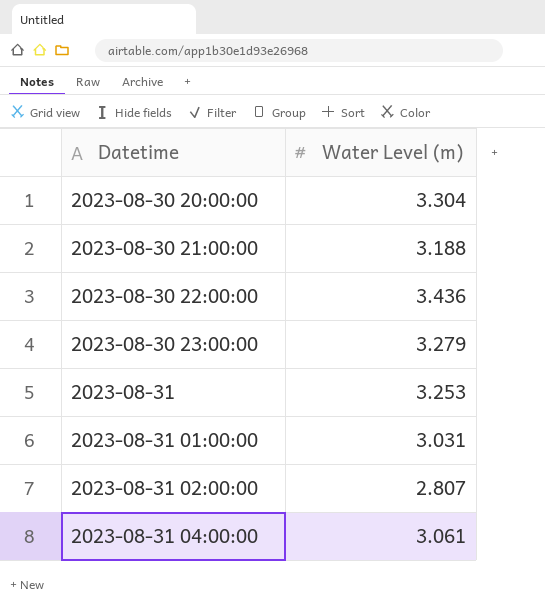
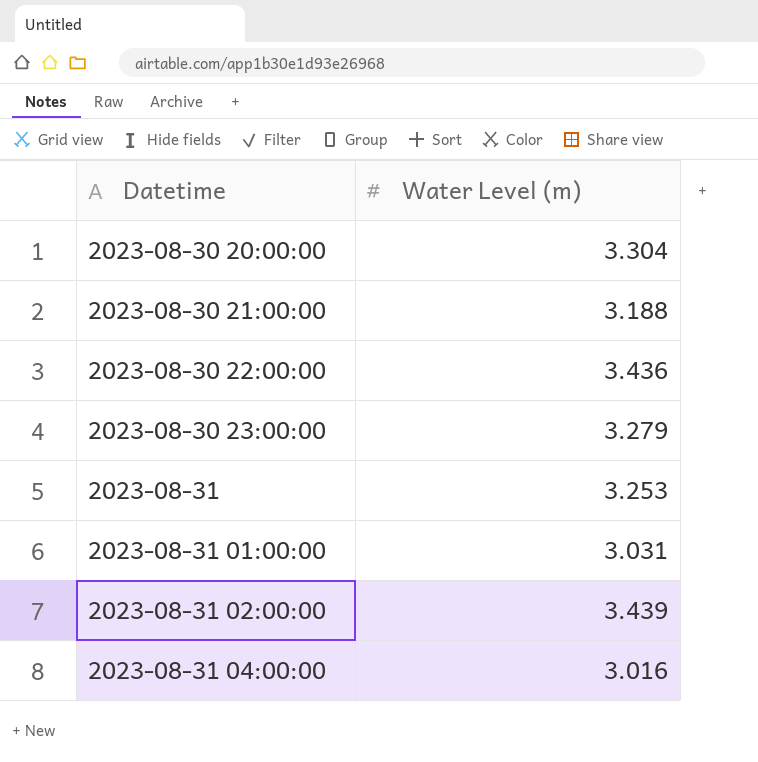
2023-08-31 02:00:00 | Water Level (m): 2.807 -> 3.439
2023-08-31 04:00:00 | Water Level (m): 3.061 -> 3.016

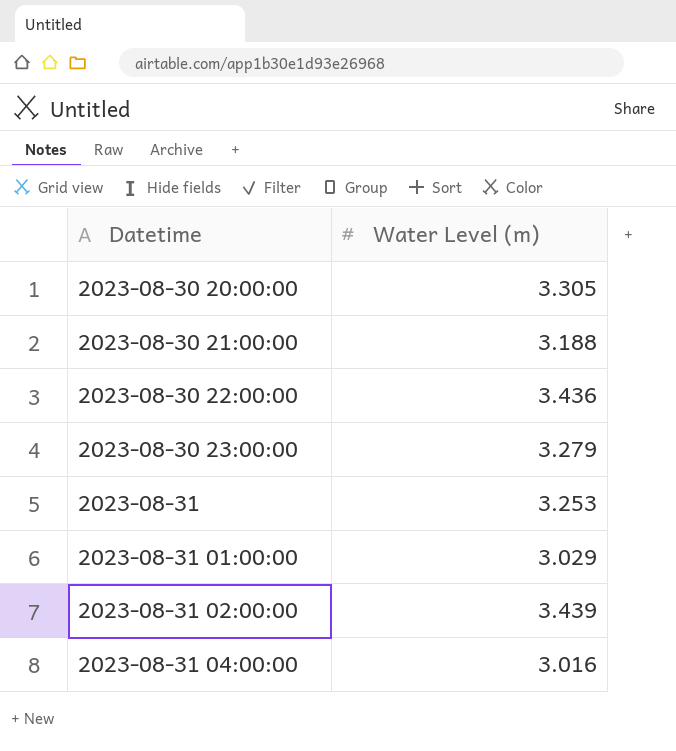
2023-08-30 20:00:00 | Water Level (m): 3.304 -> 3.305
2023-08-31 01:00:00 | Water Level (m): 3.031 -> 3.029

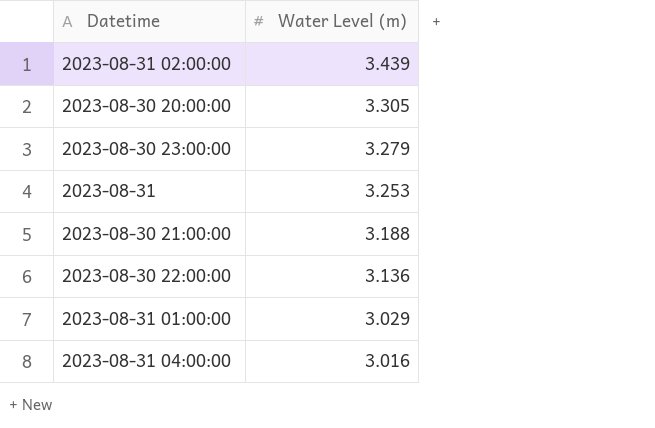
row order: Datetime ascending -> Water Level (m) descending
2023-08-30 22:00:00 | Water Level (m): 3.436 -> 3.136

